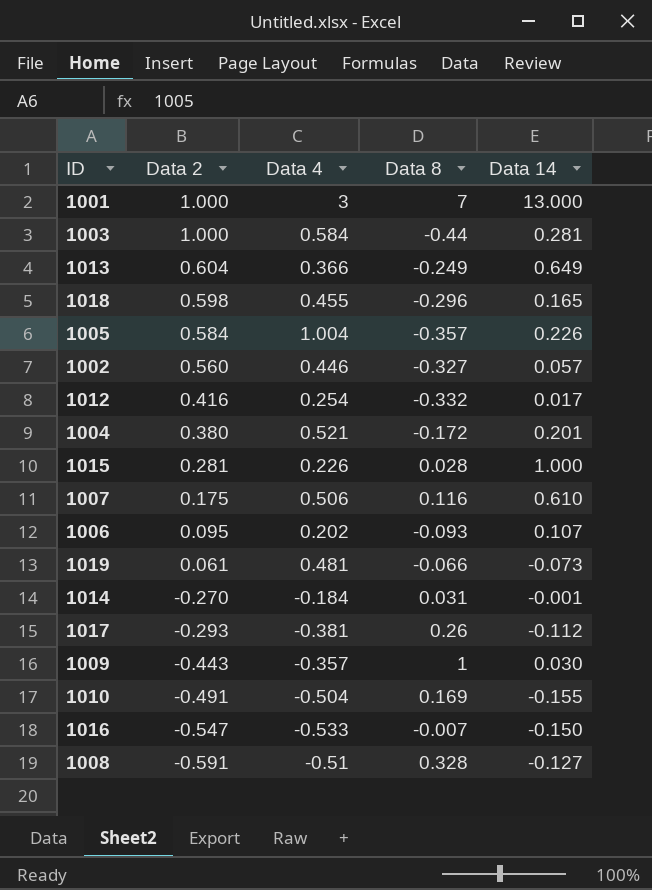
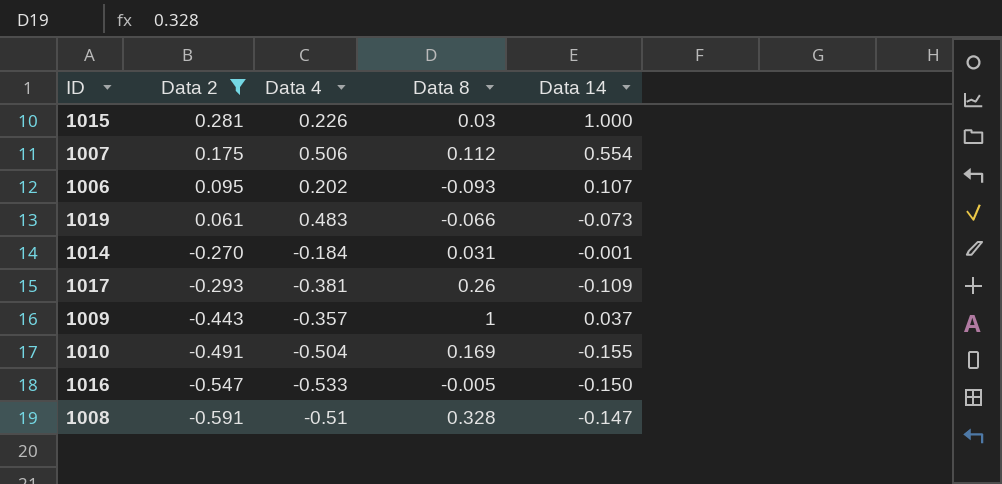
filter: none -> Data 2 <= 0.281
1015 | Data 8: 0.028 -> 0.03
1007 | Data 8: 0.116 -> 0.112
1007 | Data 14: 0.610 -> 0.554
1019 | Data 4: 0.481 -> 0.483
1017 | Data 14: -0.112 -> -0.109
1009 | Data 14: 0.030 -> 0.037
1016 | Data 8: -0.007 -> -0.005
1008 | Data 14: -0.127 -> -0.147

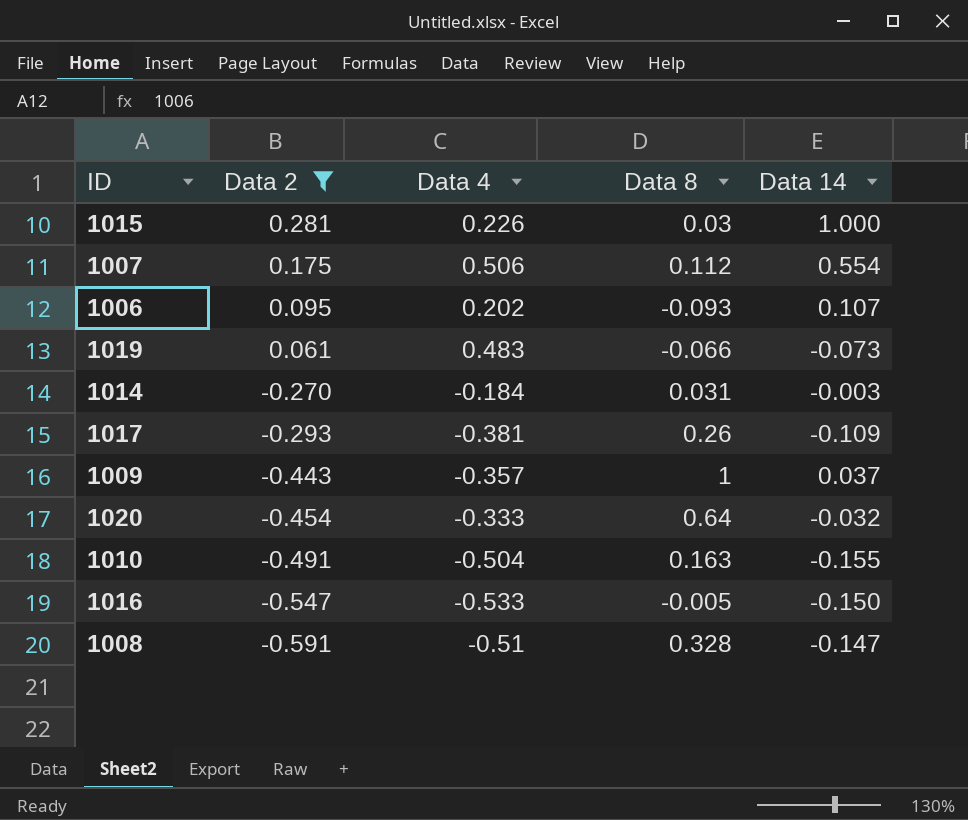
1014 | Data 14: -0.001 -> -0.003
row 1020: none -> -0.454 | -0.333 | 0.64 | -0.032
1010 | Data 8: 0.169 -> 0.163

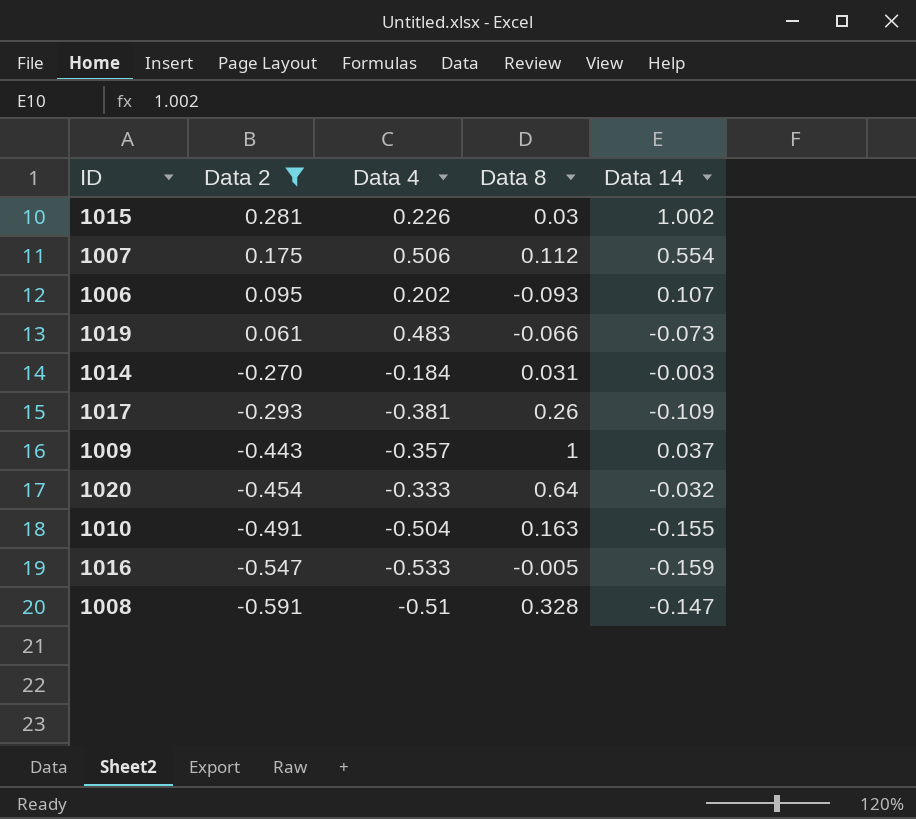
1015 | Data 14: 1.000 -> 1.002
1016 | Data 14: -0.150 -> -0.159

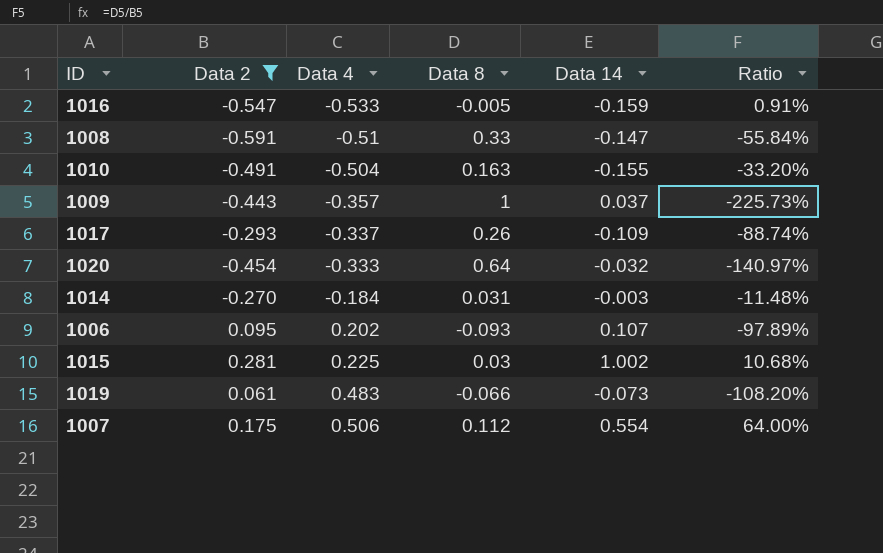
row order: Data 2 descending -> Data 4 ascending
column Ratio | formula: none -> [Data 8] / [Data 2]
1008 | Data 8: 0.328 -> 0.33
1017 | Data 4: -0.381 -> -0.337
1015 | Data 4: 0.226 -> 0.225

